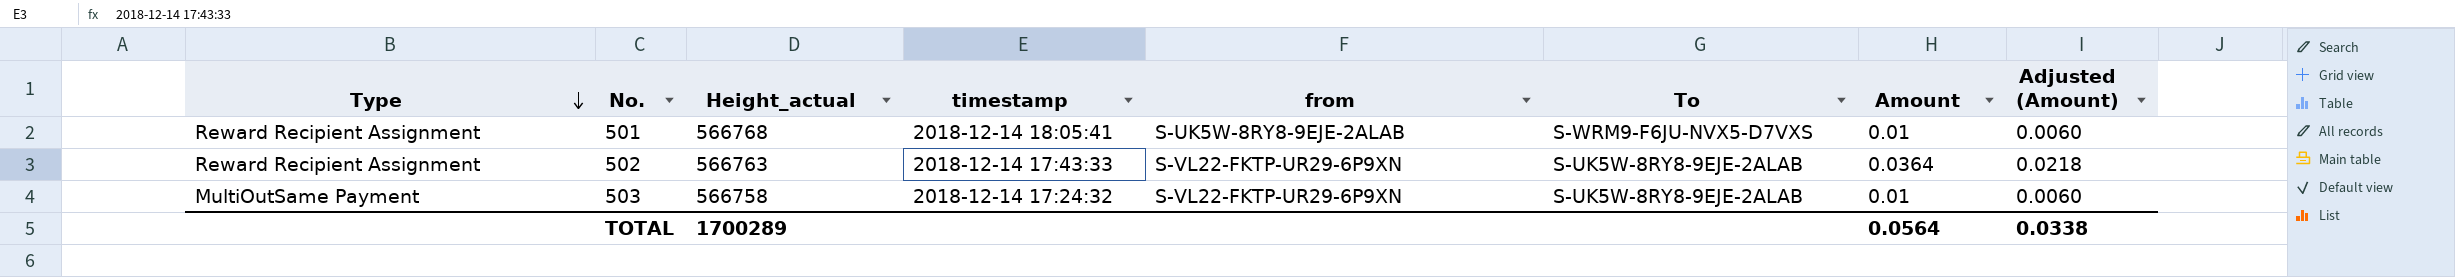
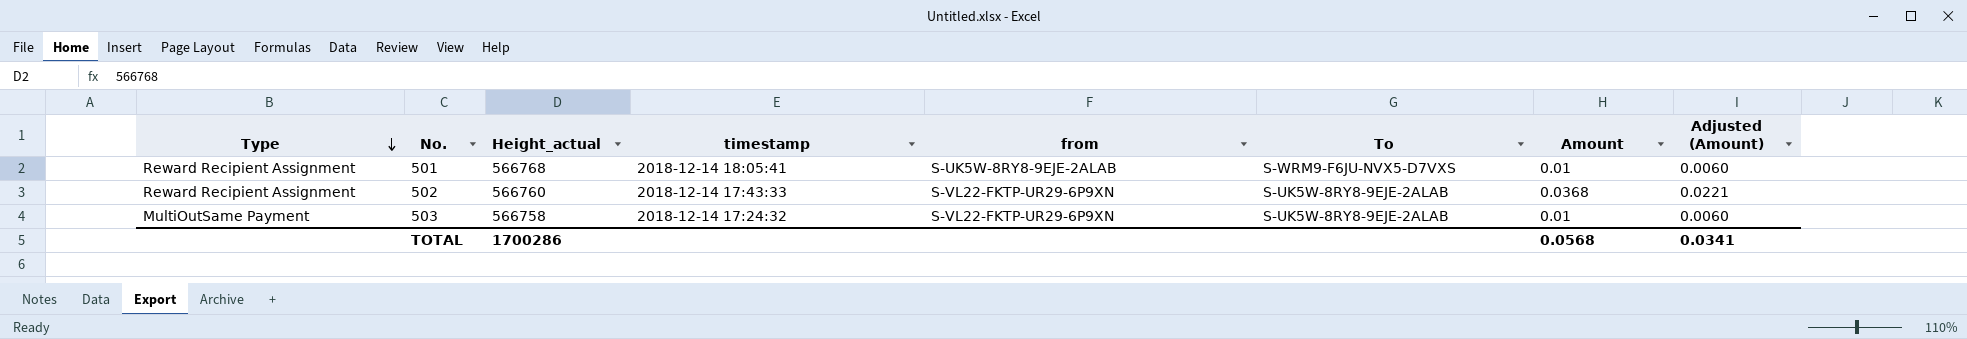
502 | Height_actual: 566763 -> 566760
502 | Amount: 0.0364 -> 0.0368
502 | Adjusted (Amount): 0.0218 -> 0.0221
TOTAL | Height_actual: 1700289 -> 1700286
TOTAL | Amount: 0.0564 -> 0.0568
TOTAL | Adjusted (Amount): 0.0338 -> 0.0341

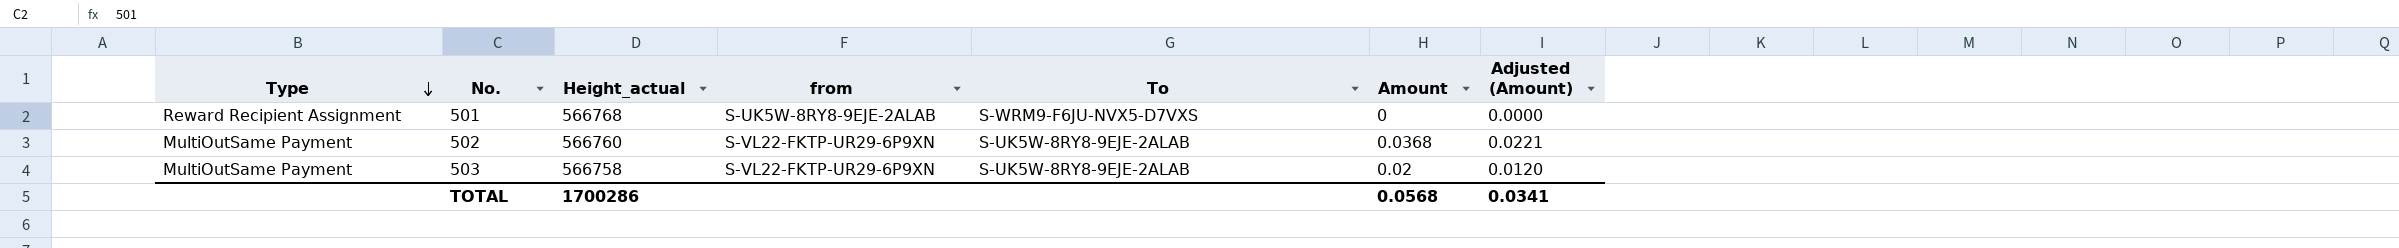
column timestamp | position: 4 -> none
501 | Amount: 0.01 -> 0
501 | Adjusted (Amount): 0.0060 -> 0.0000
502 | Type: Reward Recipient Assignment -> MultiOutSame Payment
503 | Amount: 0.01 -> 0.02
503 | Adjusted (Amount): 0.0060 -> 0.0120

